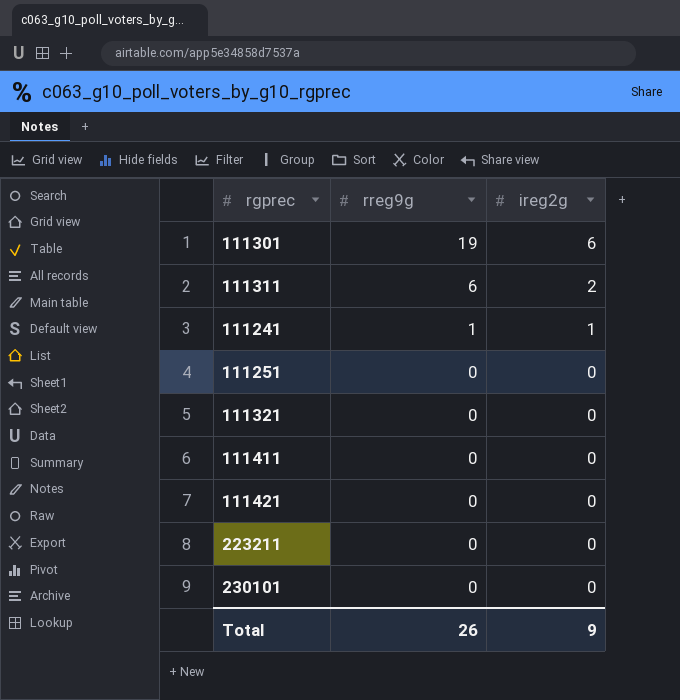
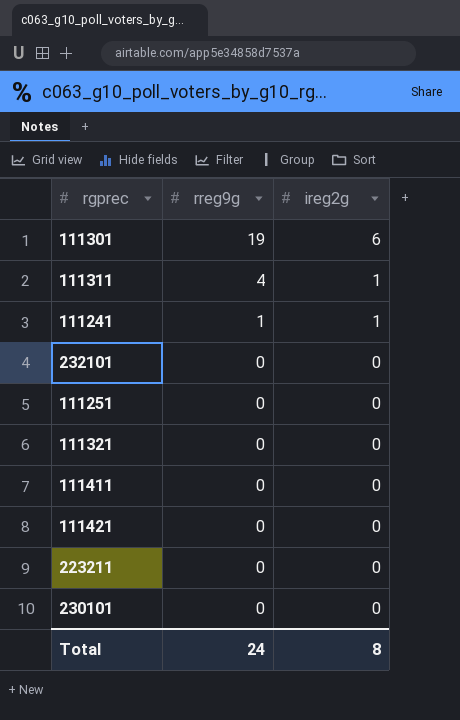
111311 | rreg9g: 6 -> 4
111311 | ireg2g: 2 -> 1
row 232101: none -> 0 | 0
Total | rreg9g: 26 -> 24
Total | ireg2g: 9 -> 8

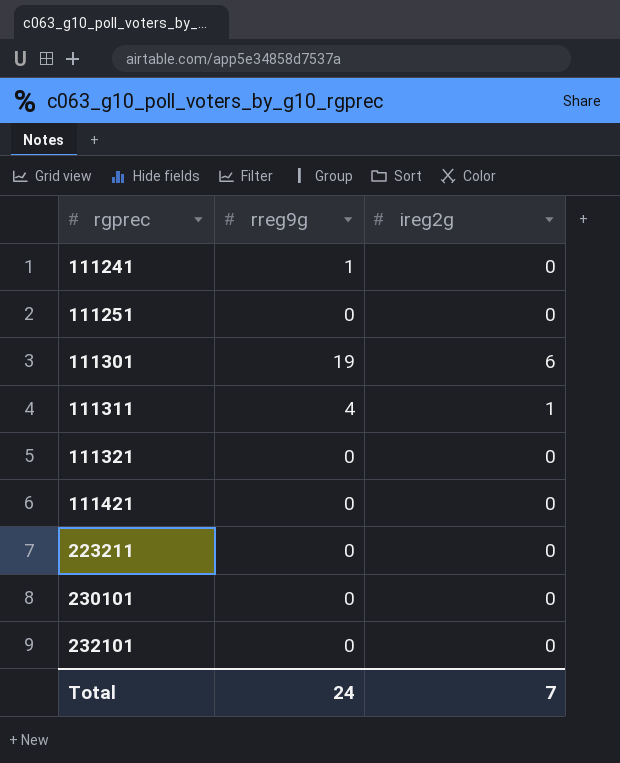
row order: rreg9g descending -> rgprec ascending
row 111411: 0 | 0 -> none
111241 | ireg2g: 1 -> 0
Total | ireg2g: 8 -> 7

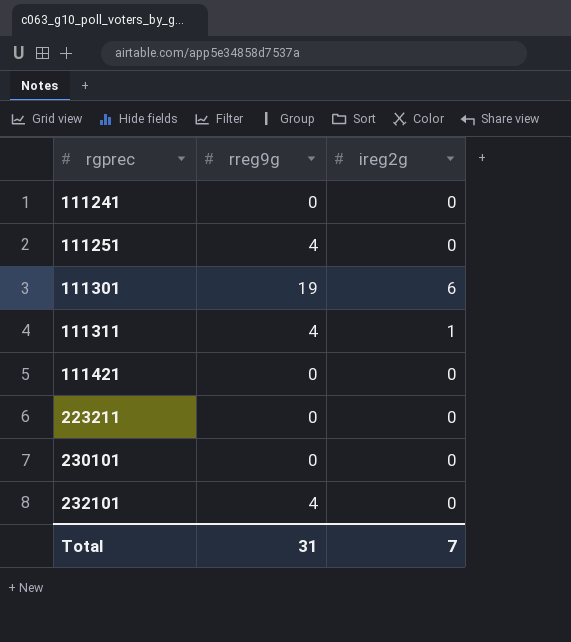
row 111321: 0 | 0 -> none
111241 | rreg9g: 1 -> 0
111251 | rreg9g: 0 -> 4
232101 | rreg9g: 0 -> 4
Total | rreg9g: 24 -> 31

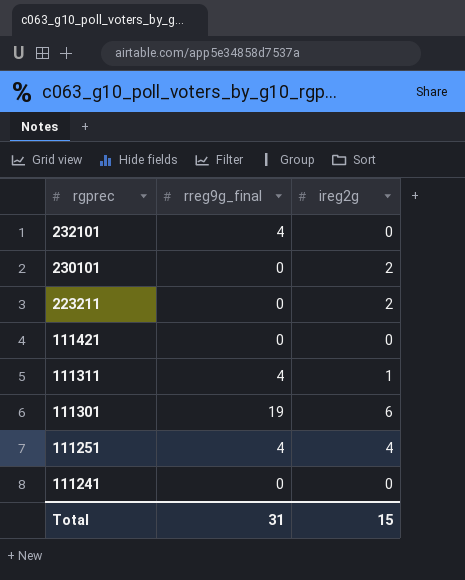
row order: rgprec ascending -> rgprec descending
column name: rreg9g -> rreg9g_final
230101 | ireg2g: 0 -> 2
223211 | ireg2g: 0 -> 2
111251 | ireg2g: 0 -> 4
Total | ireg2g: 7 -> 15

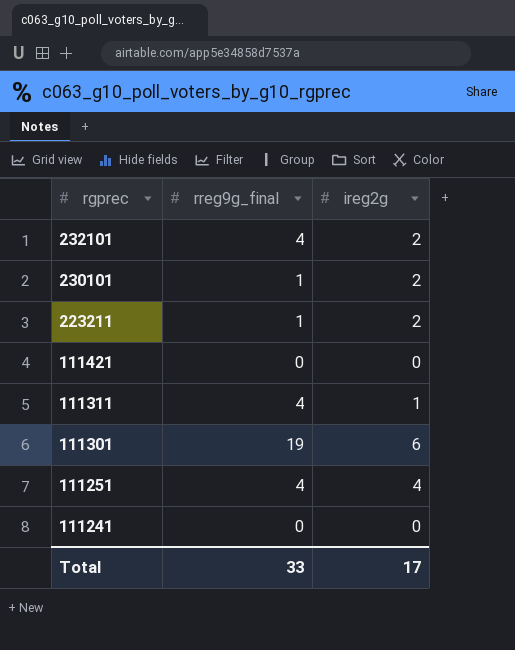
232101 | ireg2g: 0 -> 2
230101 | rreg9g_final: 0 -> 1
223211 | rreg9g_final: 0 -> 1
Total | rreg9g_final: 31 -> 33
Total | ireg2g: 15 -> 17

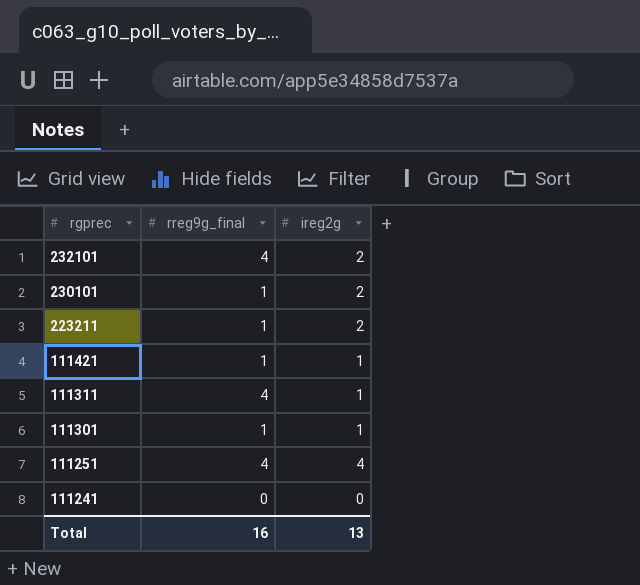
111421 | rreg9g_final: 0 -> 1
111421 | ireg2g: 0 -> 1
111301 | rreg9g_final: 19 -> 1
111301 | ireg2g: 6 -> 1
Total | rreg9g_final: 33 -> 16
Total | ireg2g: 17 -> 13

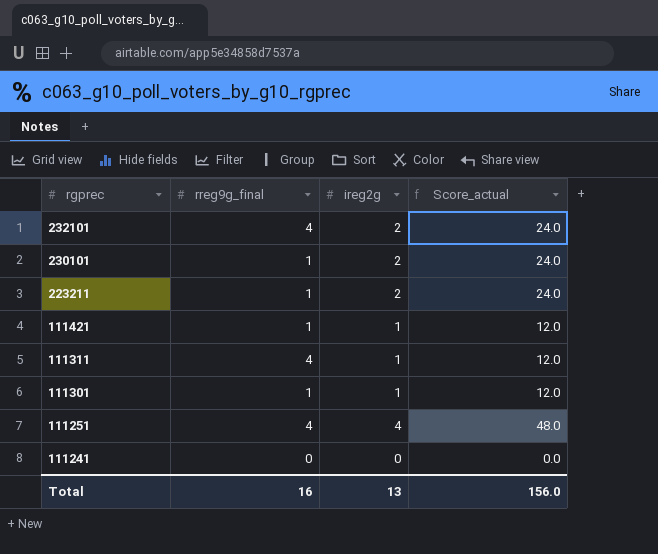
column Score_actual | formula: none -> [ireg2g] * 12

